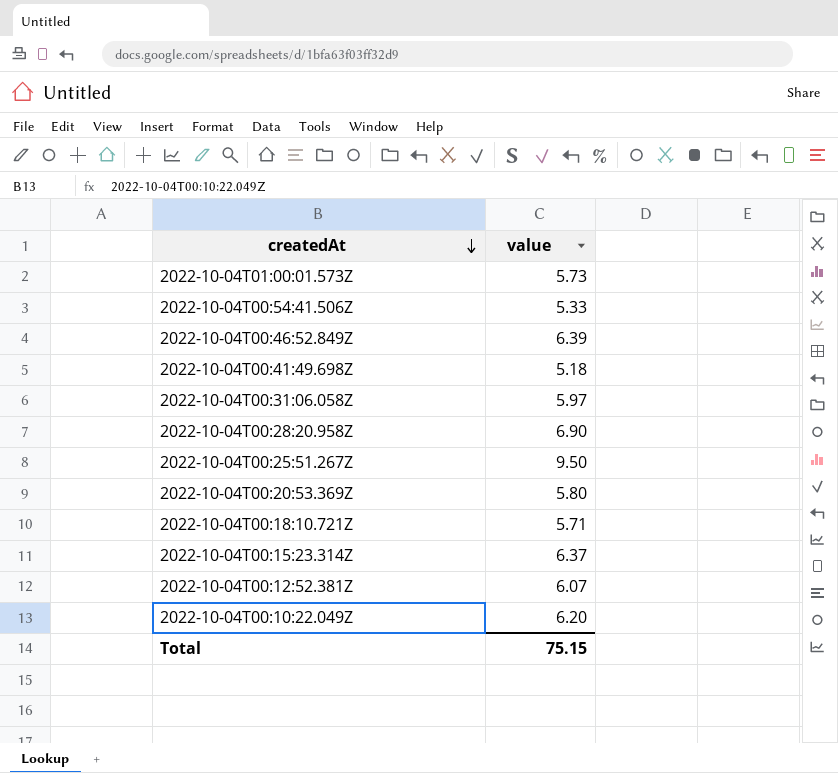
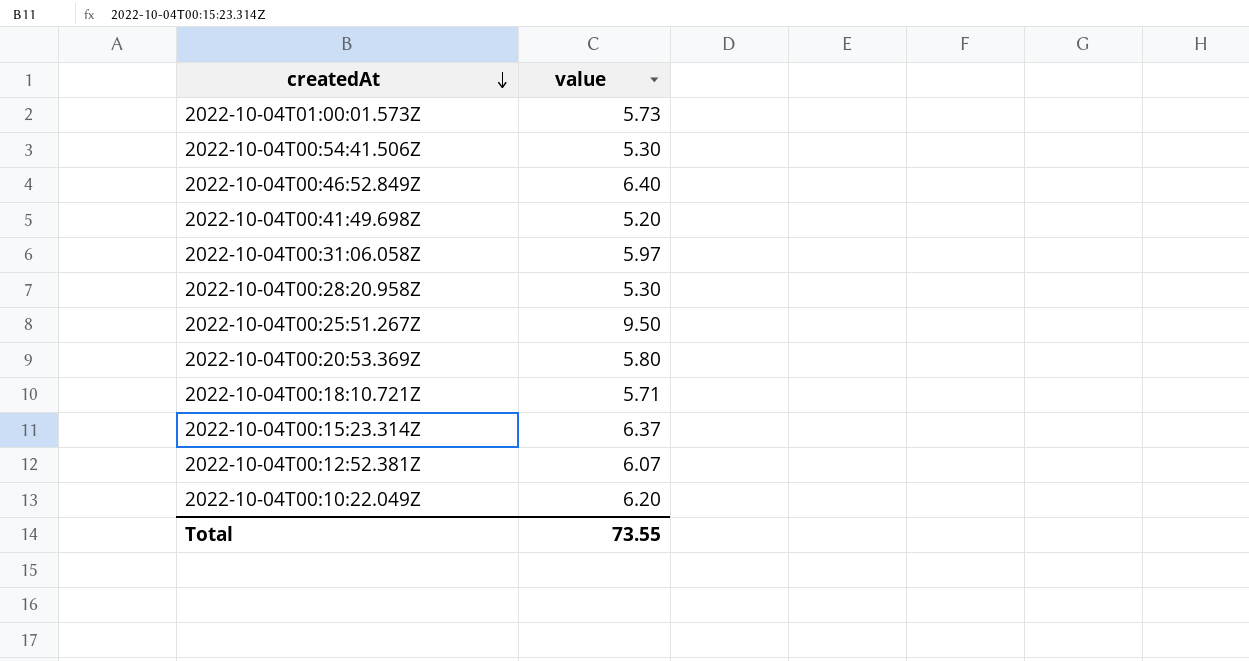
2022-10-04T00:54:41.506Z | value: 5.33 -> 5.30
2022-10-04T00:46:52.849Z | value: 6.39 -> 6.40
2022-10-04T00:41:49.698Z | value: 5.18 -> 5.20
2022-10-04T00:28:20.958Z | value: 6.90 -> 5.30
Total | value: 75.15 -> 73.55

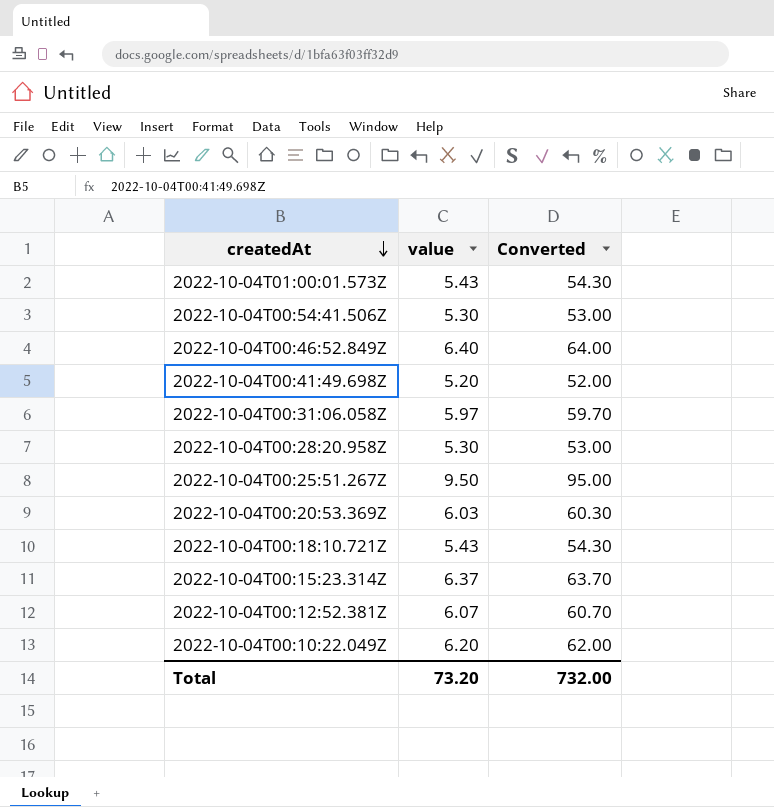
column Converted | formula: none -> [value] * 10
2022-10-04T01:00:01.573Z | value: 5.73 -> 5.43
2022-10-04T00:20:53.369Z | value: 5.80 -> 6.03
2022-10-04T00:18:10.721Z | value: 5.71 -> 5.43
Total | value: 73.55 -> 73.20

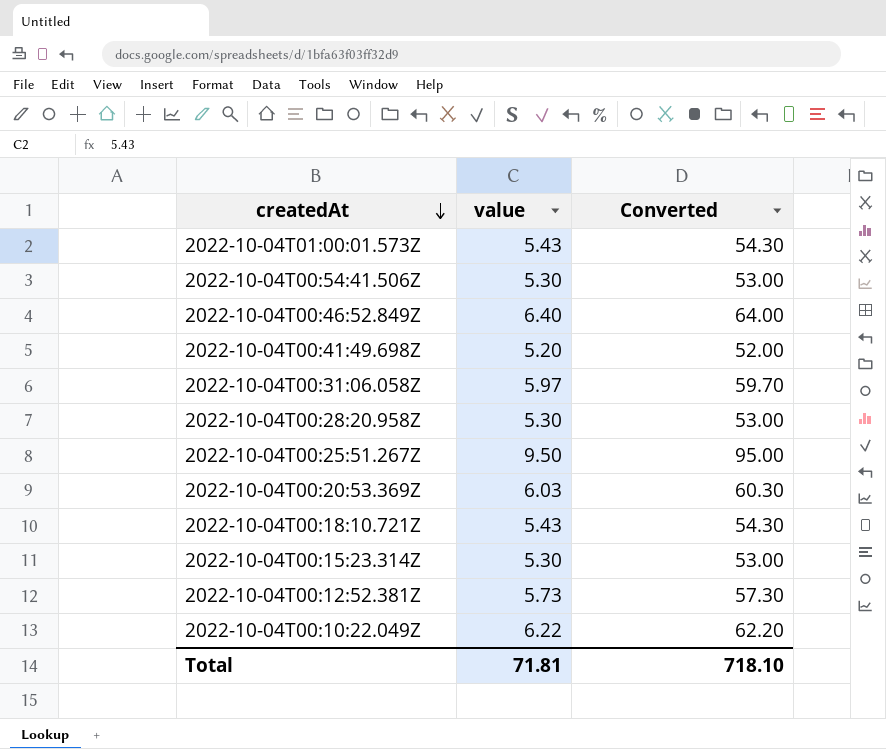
2022-10-04T00:15:23.314Z | value: 6.37 -> 5.30
2022-10-04T00:15:23.314Z | Converted: 63.70 -> 53.00
2022-10-04T00:12:52.381Z | value: 6.07 -> 5.73
2022-10-04T00:12:52.381Z | Converted: 60.70 -> 57.30
2022-10-04T00:10:22.049Z | value: 6.20 -> 6.22
2022-10-04T00:10:22.049Z | Converted: 62.00 -> 62.20
Total | value: 73.20 -> 71.81
Total | Converted: 732.00 -> 718.10

